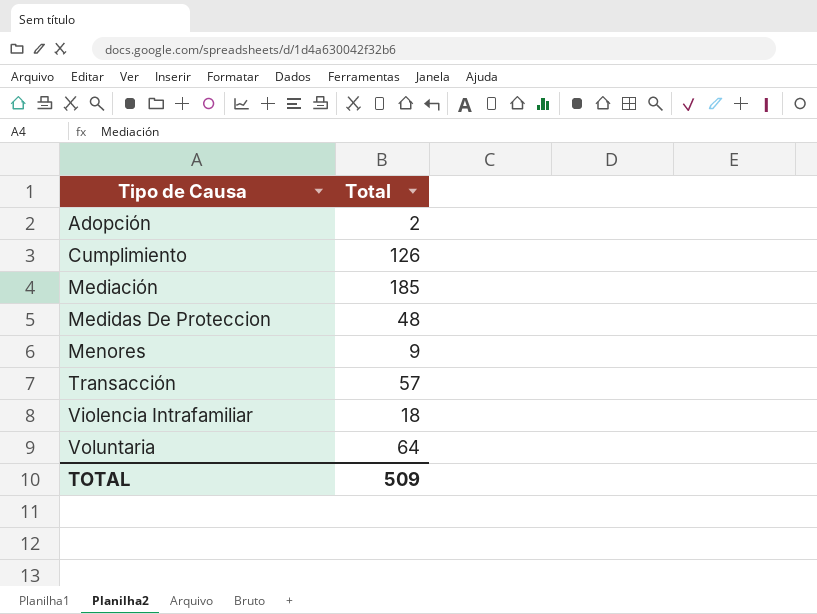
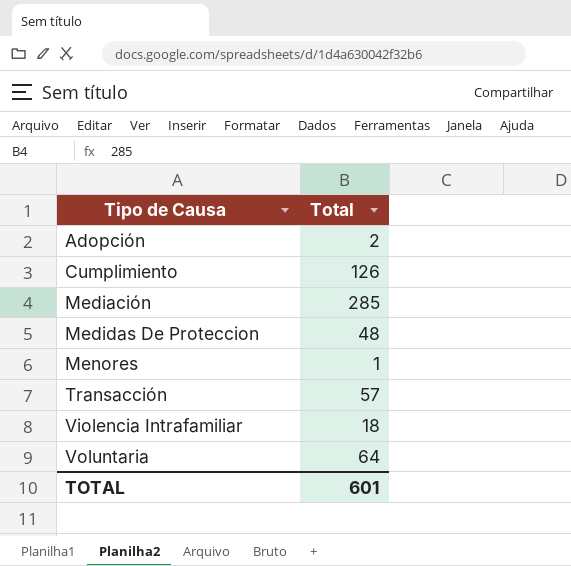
Mediación | Total: 185 -> 285
Menores | Total: 9 -> 1
TOTAL | Total: 509 -> 601

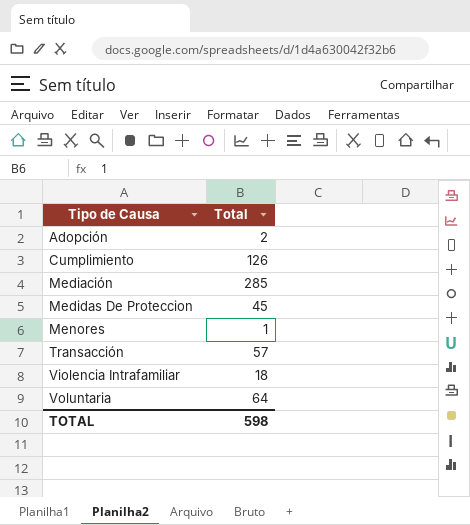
Medidas De Proteccion | Total: 48 -> 45
TOTAL | Total: 601 -> 598

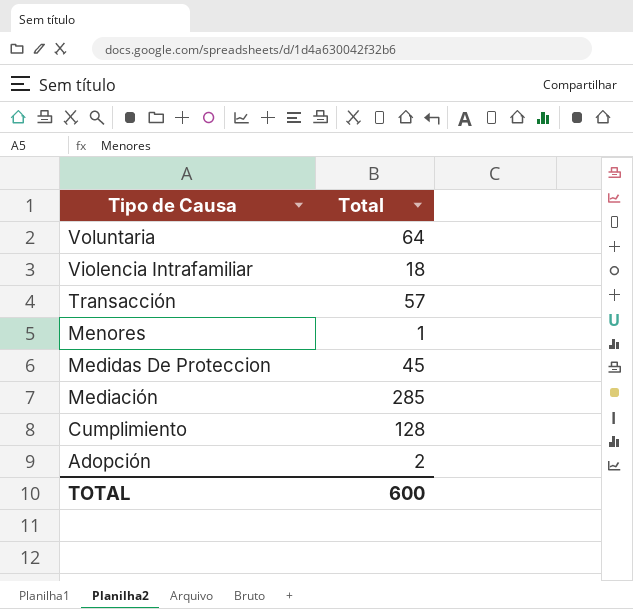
row order: Tipo de Causa ascending -> Tipo de Causa descending
Cumplimiento | Total: 126 -> 128
TOTAL | Total: 598 -> 600

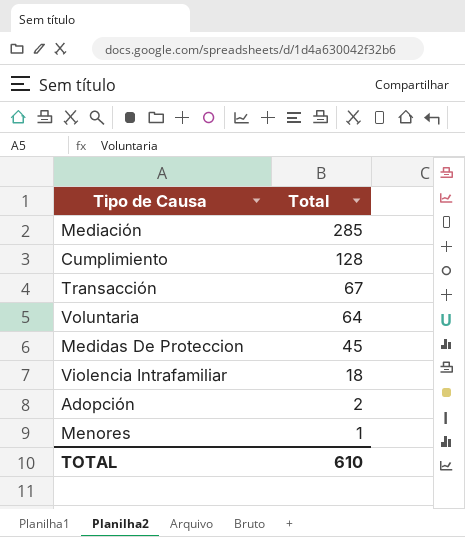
row order: Tipo de Causa descending -> Total descending
Transacción | Total: 57 -> 67
TOTAL | Total: 600 -> 610

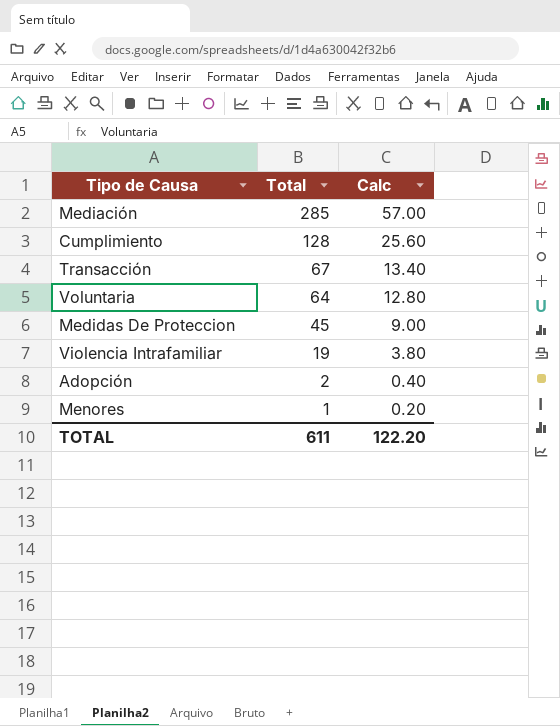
column Calc | formula: none -> [Total] * 0.2
Violencia Intrafamiliar | Total: 18 -> 19
TOTAL | Total: 610 -> 611

